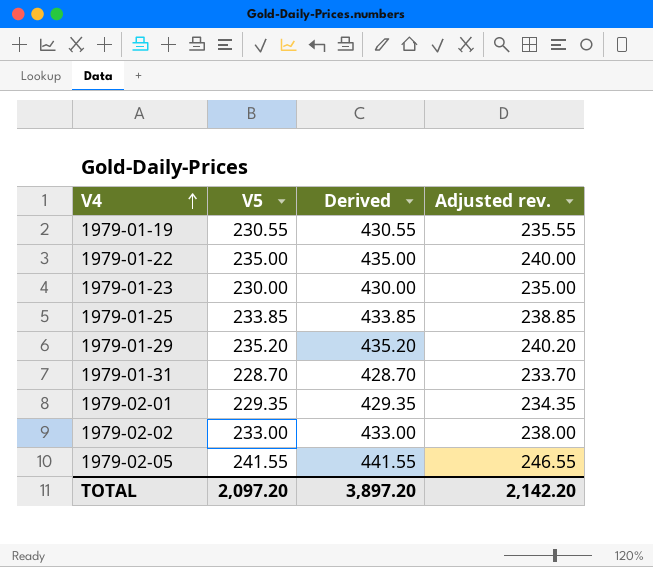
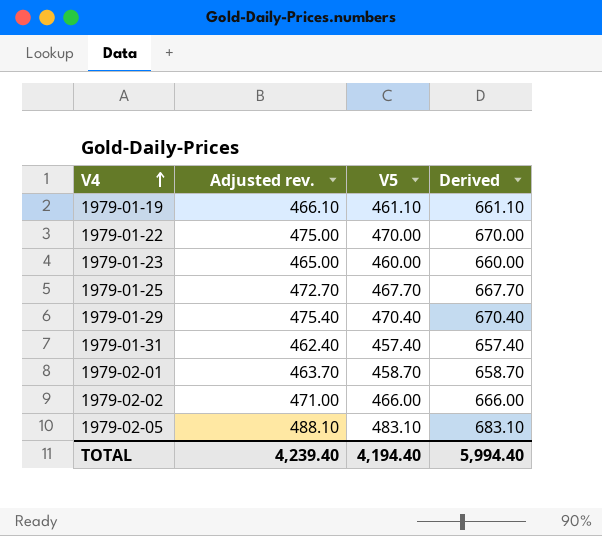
column Adjusted rev. | position: 4 -> 2
1979-01-19 | Adjusted rev.: 235.55 -> 466.10
1979-01-19 | V5: 230.55 -> 461.10
1979-01-19 | Derived: 430.55 -> 661.10
1979-01-22 | Adjusted rev.: 240.00 -> 475.00
1979-01-22 | V5: 235.00 -> 470.00
1979-01-22 | Derived: 435.00 -> 670.00
1979-01-23 | Adjusted rev.: 235.00 -> 465.00
1979-01-23 | V5: 230.00 -> 460.00
1979-01-23 | Derived: 430.00 -> 660.00
1979-01-25 | Adjusted rev.: 238.85 -> 472.70
1979-01-25 | V5: 233.85 -> 467.70
1979-01-25 | Derived: 433.85 -> 667.70
1979-01-29 | Adjusted rev.: 240.20 -> 475.40
1979-01-29 | V5: 235.20 -> 470.40
1979-01-29 | Derived: 435.20 -> 670.40
1979-01-31 | Adjusted rev.: 233.70 -> 462.40
1979-01-31 | V5: 228.70 -> 457.40
1979-01-31 | Derived: 428.70 -> 657.40
1979-02-01 | Adjusted rev.: 234.35 -> 463.70
1979-02-01 | V5: 229.35 -> 458.70
1979-02-01 | Derived: 429.35 -> 658.70
1979-02-02 | Adjusted rev.: 238.00 -> 471.00
1979-02-02 | V5: 233.00 -> 466.00
1979-02-02 | Derived: 433.00 -> 666.00
1979-02-05 | Adjusted rev.: 246.55 -> 488.10
1979-02-05 | V5: 241.55 -> 483.10
1979-02-05 | Derived: 441.55 -> 683.10
TOTAL | Adjusted rev.: 2,142.20 -> 4,239.40
TOTAL | V5: 2,097.20 -> 4,194.40
TOTAL | Derived: 3,897.20 -> 5,994.40

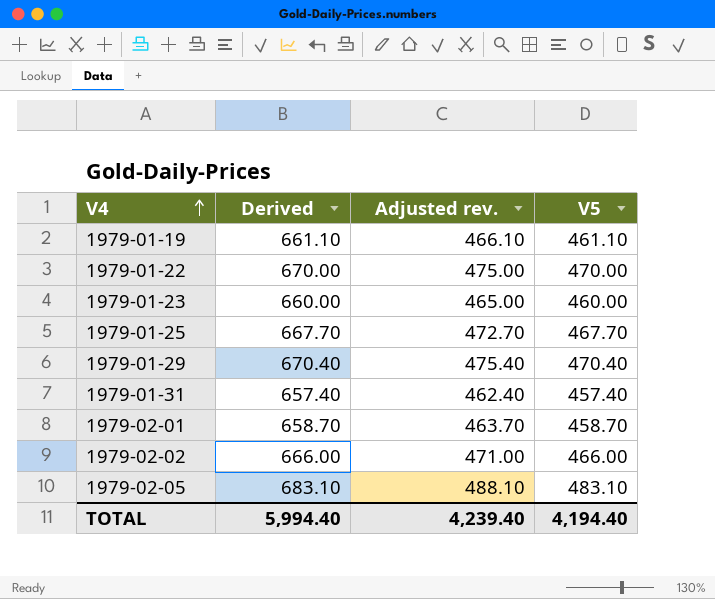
column Derived | position: 4 -> 2

